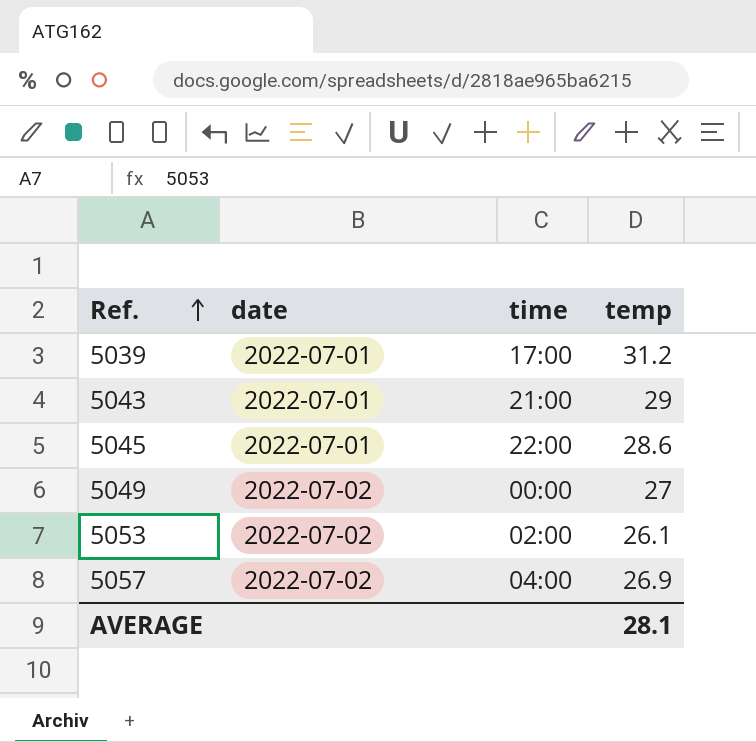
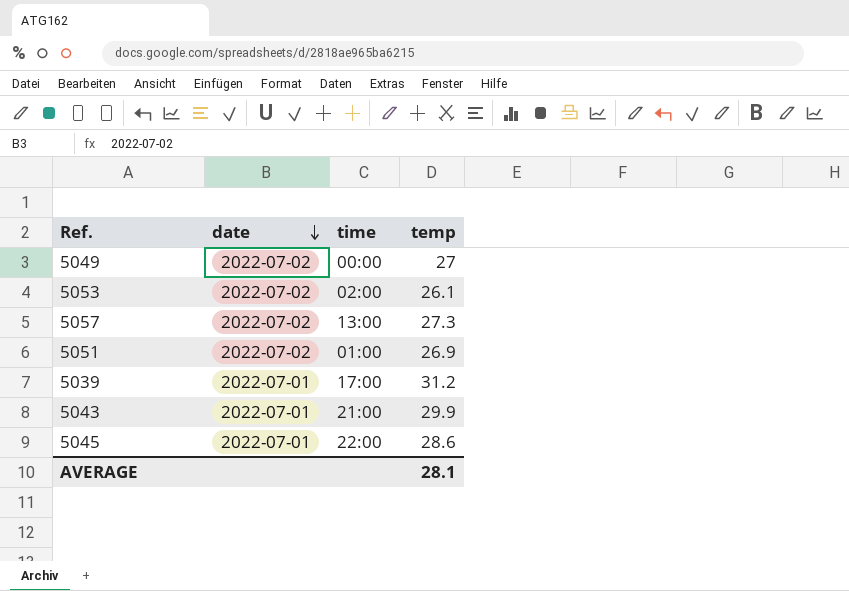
row order: Ref. ascending -> date descending
5057 | time: 04:00 -> 13:00
5057 | temp: 26.9 -> 27.3
row 5051: none -> 2022-07-02 | 01:00 | 26.9
5043 | temp: 29 -> 29.9

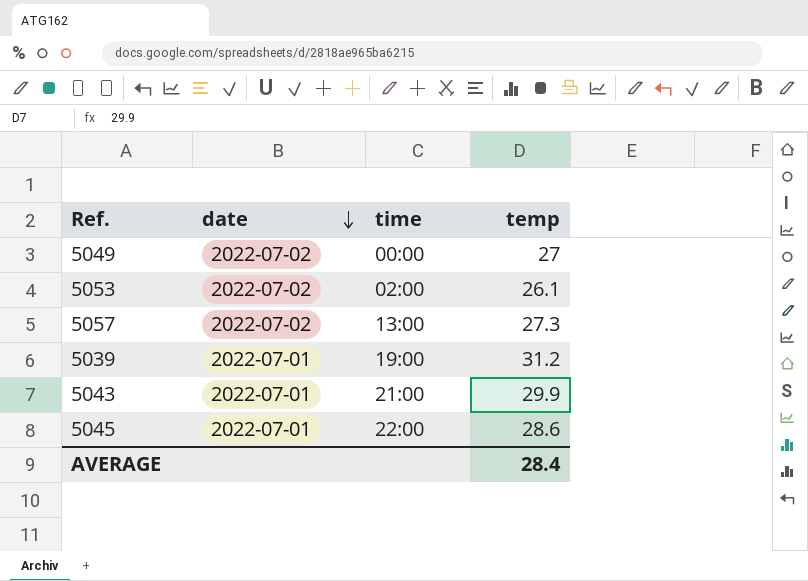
row 5051: 2022-07-02 | 01:00 | 26.9 -> none
5039 | time: 17:00 -> 19:00
AVERAGE | temp: 28.1 -> 28.4

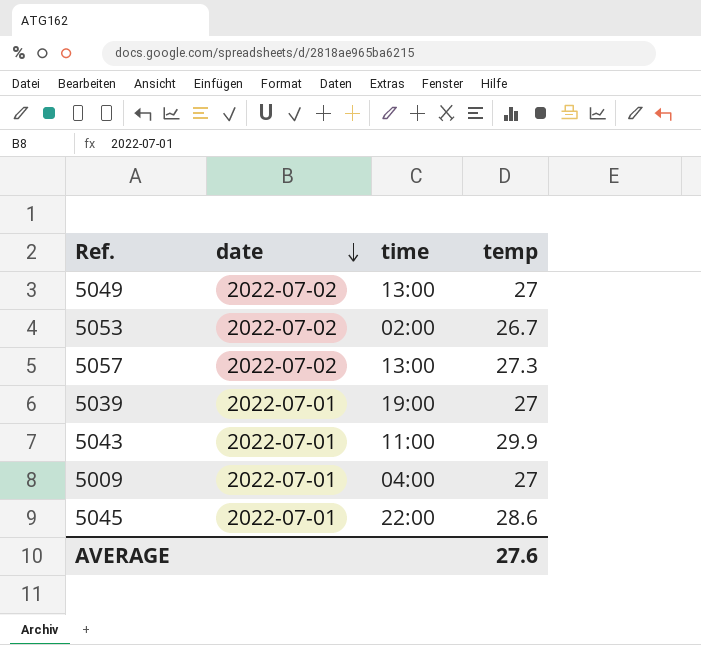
5049 | time: 00:00 -> 13:00
5053 | temp: 26.1 -> 26.7
5039 | temp: 31.2 -> 27
5043 | time: 21:00 -> 11:00
row 5009: none -> 2022-07-01 | 04:00 | 27
AVERAGE | temp: 28.4 -> 27.6

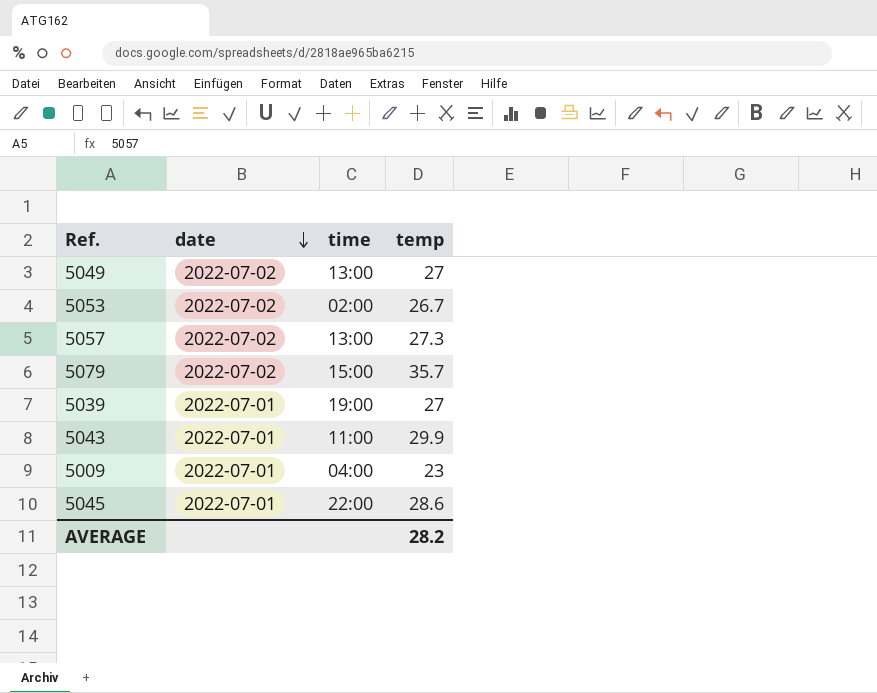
row 5079: none -> 2022-07-02 | 15:00 | 35.7
5009 | temp: 27 -> 23
AVERAGE | temp: 27.6 -> 28.2

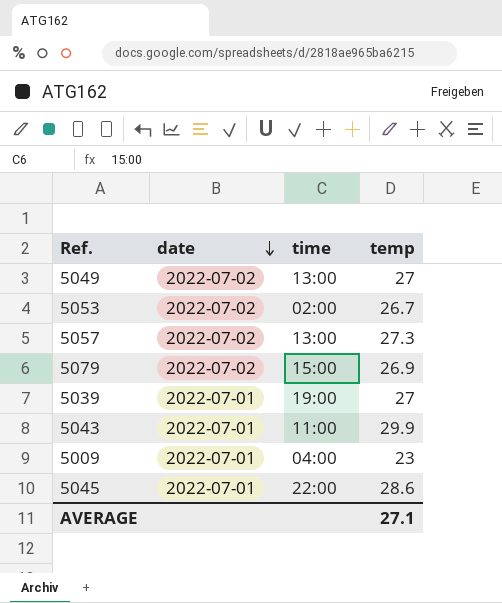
5079 | temp: 35.7 -> 26.9
AVERAGE | temp: 28.2 -> 27.1

